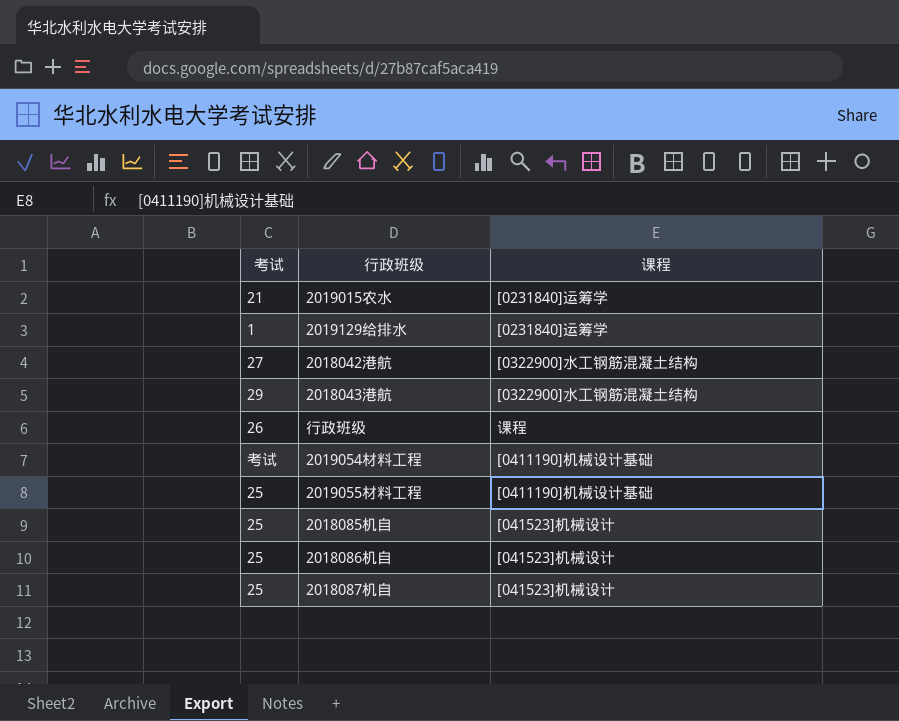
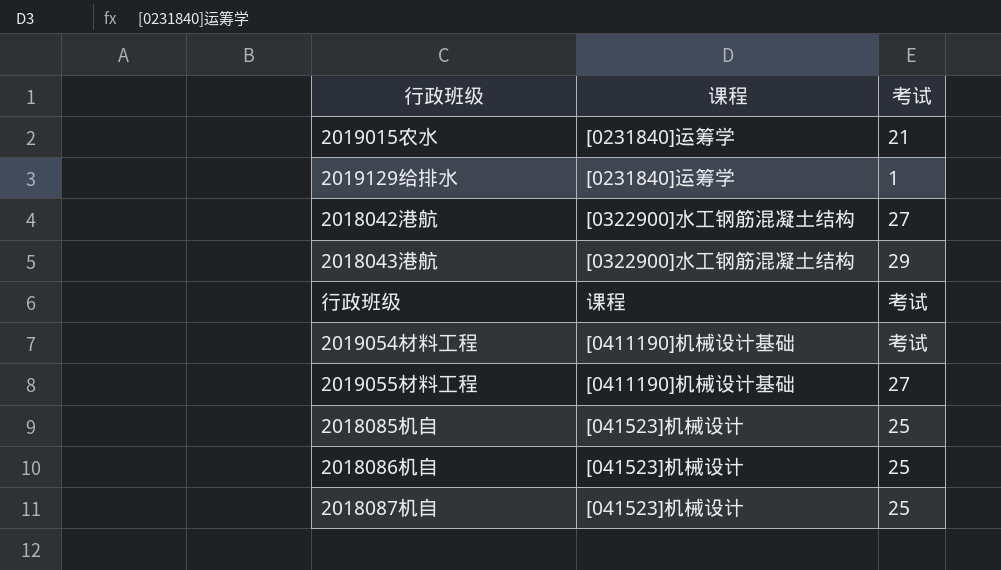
column 考试 | position: 1 -> 3
行政班级 | 考试: 26 -> 考试
2019055材料工程 | 考试: 25 -> 27

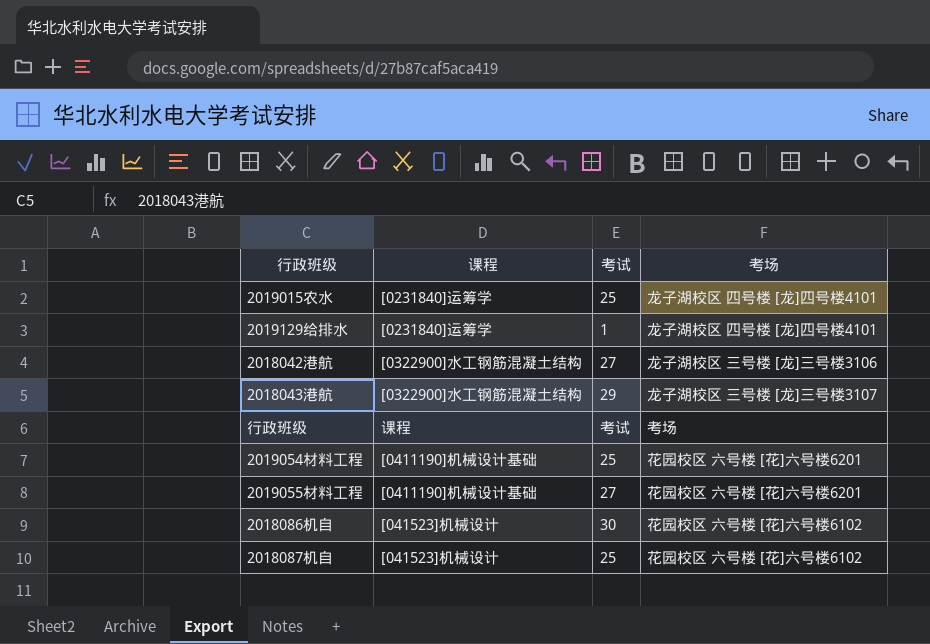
column 考场 | position: none -> 4
row 2018085机自: [041523]机械设计 | 25 -> none
2019015农水 | 考试: 21 -> 25
2019054材料工程 | 考试: 考试 -> 25
2018086机自 | 考试: 25 -> 30

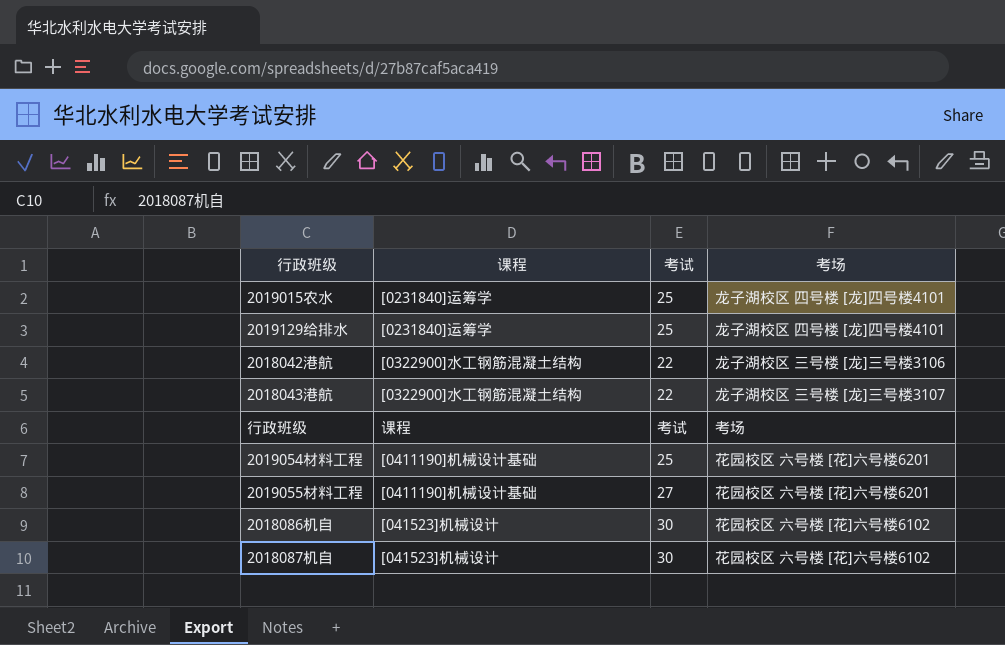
2019129给排水 | 考试: 1 -> 25
2018042港航 | 考试: 27 -> 22
2018043港航 | 考试: 29 -> 22
2018087机自 | 考试: 25 -> 30

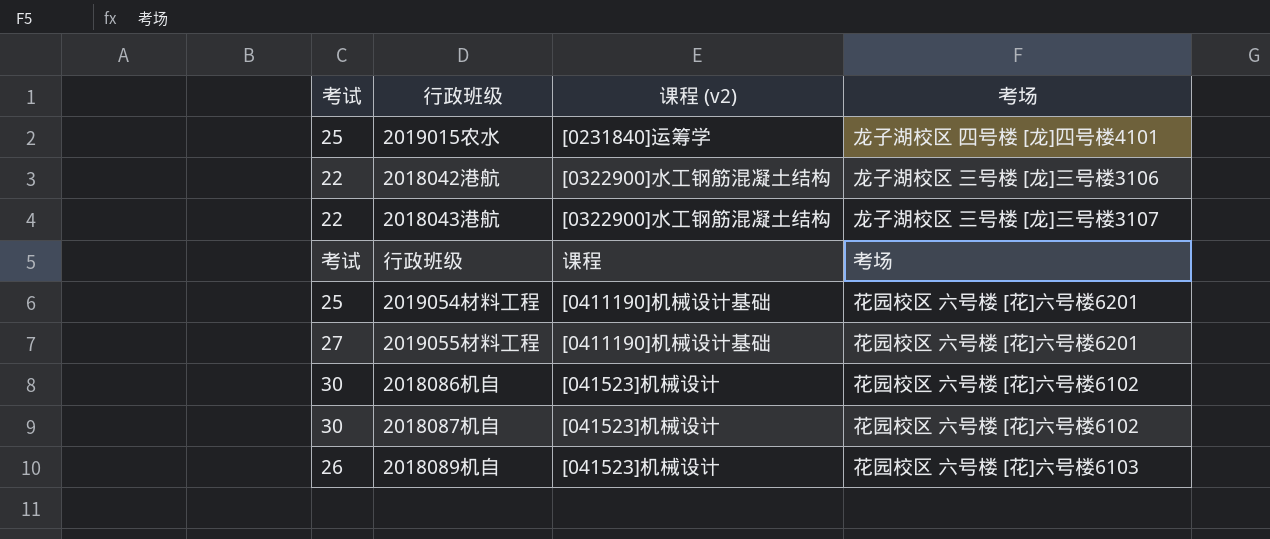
column 考试 | position: 3 -> 1
column name: 课程 -> 课程 (v2)
row 2019129给排水: [0231840]运筹学 | 25 | 龙子湖校区 四号楼 [龙]四号楼4101 -> none
row 2018089机自: none -> 26 | [041523]机械设计 | 花园校区 六号楼 [花]六号楼6103

